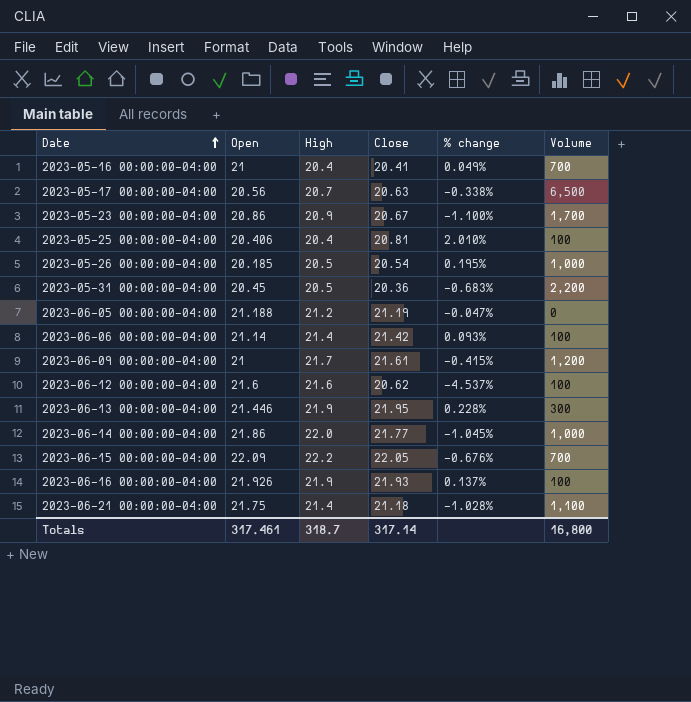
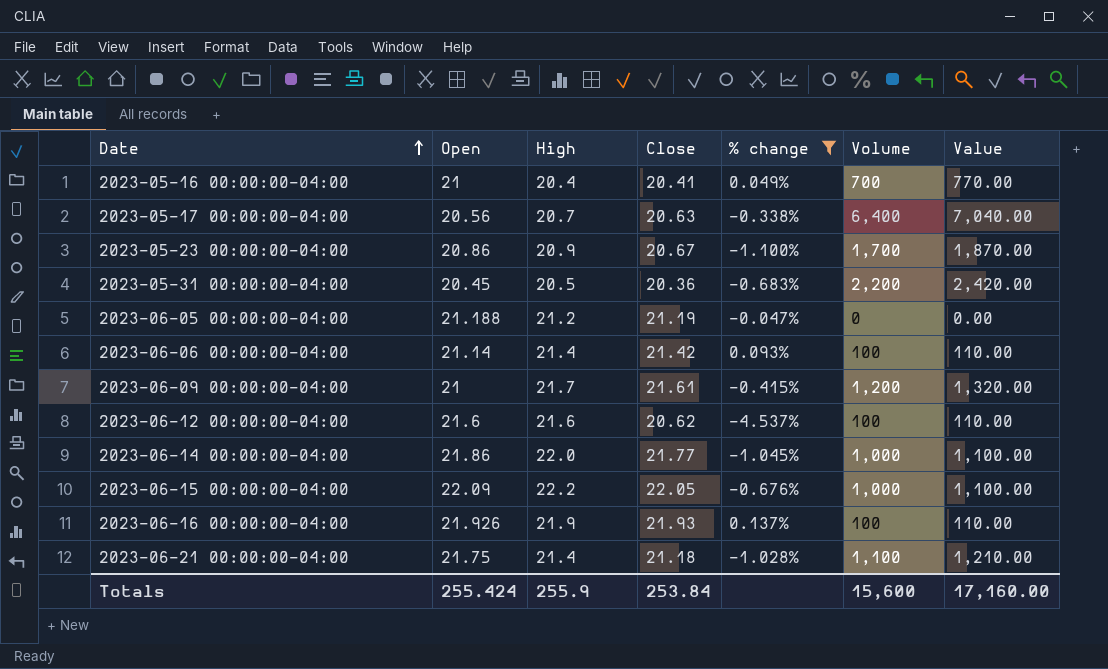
filter: none -> % change <= 0.137%
column Value | formula: none -> [Volume] * 1.1
2023-05-17 00:00:00-04:00 | Volume: 6,500 -> 6,400
2023-06-15 00:00:00-04:00 | Volume: 700 -> 1,000
Totals | Open: 317.461 -> 255.424
Totals | High: 318.7 -> 255.9
Totals | Close: 317.14 -> 253.84
Totals | Volume: 16,800 -> 15,600

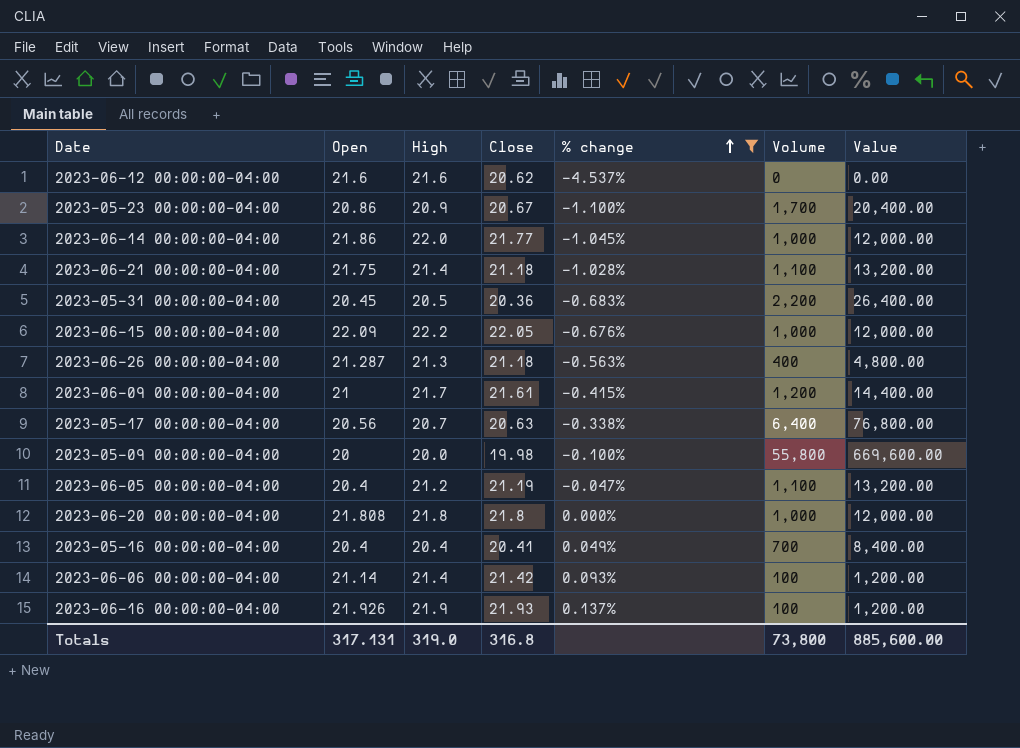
row order: Date ascending -> % change ascending
column Value | formula: [Volume] * 1.1 -> [Volume] * 12
2023-06-12 00:00:00-04:00 | Volume: 100 -> 0
row 2023-06-26 00:00:00-04:00: none -> 21.287 | 21.3 | 21.18 | -0.563% | 400 | 4,800.00
row 2023-05-09 00:00:00-04:00: none -> 20 | 20.0 | 19.98 | -0.100% | 55,800 | 669,600.00
2023-06-05 00:00:00-04:00 | Open: 21.188 -> 20.4
2023-06-05 00:00:00-04:00 | Volume: 0 -> 1,100
row 2023-06-20 00:00:00-04:00: none -> 21.808 | 21.8 | 21.8 | 0.000% | 1,000 | 12,000.00
2023-05-16 00:00:00-04:00 | Open: 21 -> 20.4
Totals | Open: 255.424 -> 317.131
Totals | High: 255.9 -> 319.0
Totals | Close: 253.84 -> 316.8
Totals | Volume: 15,600 -> 73,800
Totals | Value: 17,160.00 -> 885,600.00

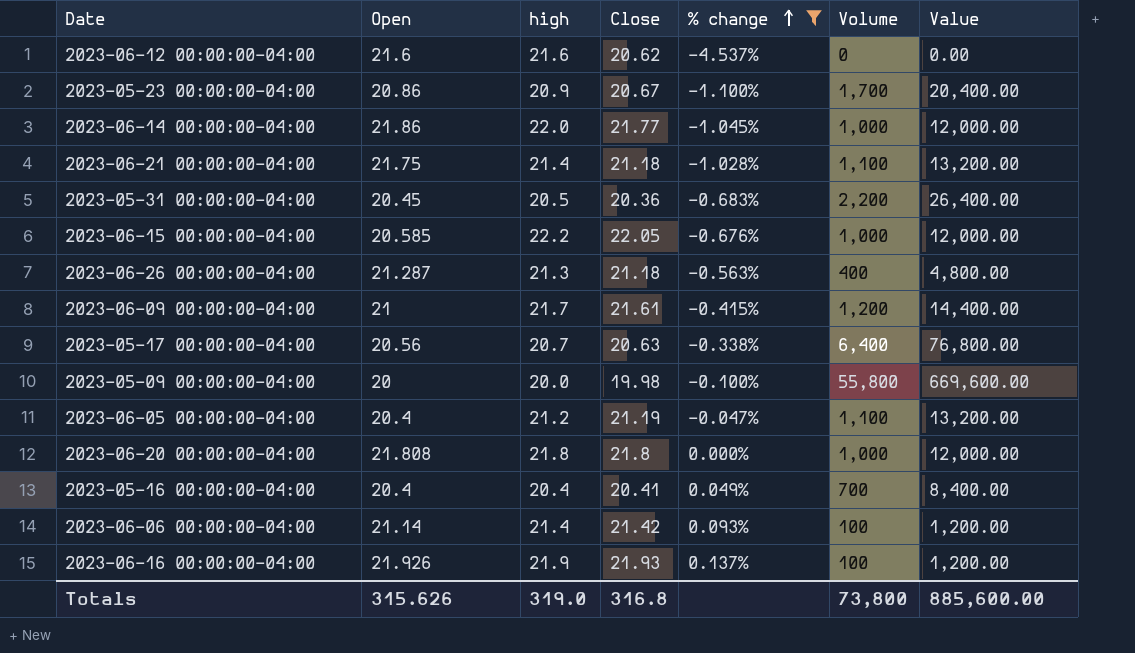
column name: High -> high
2023-06-15 00:00:00-04:00 | Open: 22.09 -> 20.585
Totals | Open: 317.131 -> 315.626

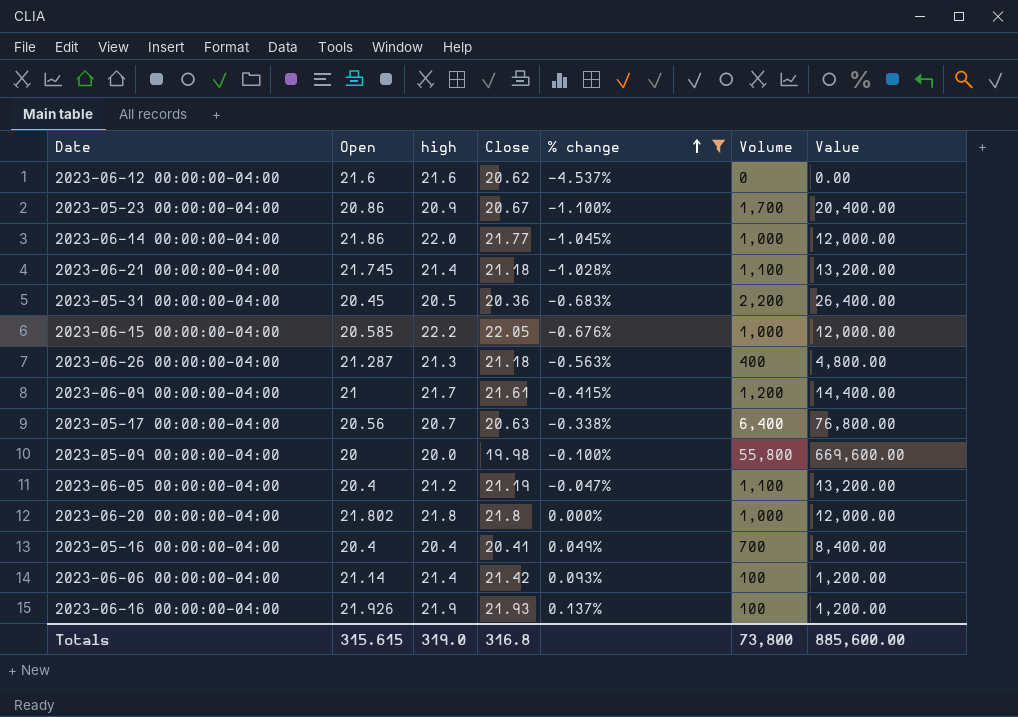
2023-06-21 00:00:00-04:00 | Open: 21.75 -> 21.745
2023-06-20 00:00:00-04:00 | Open: 21.808 -> 21.802
Totals | Open: 315.626 -> 315.615

